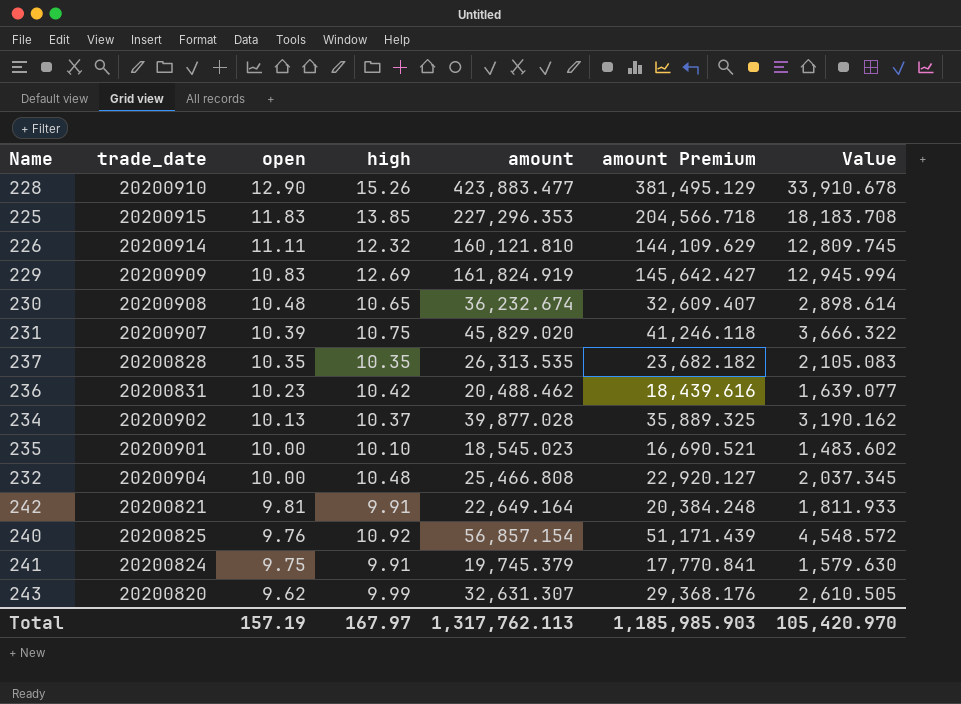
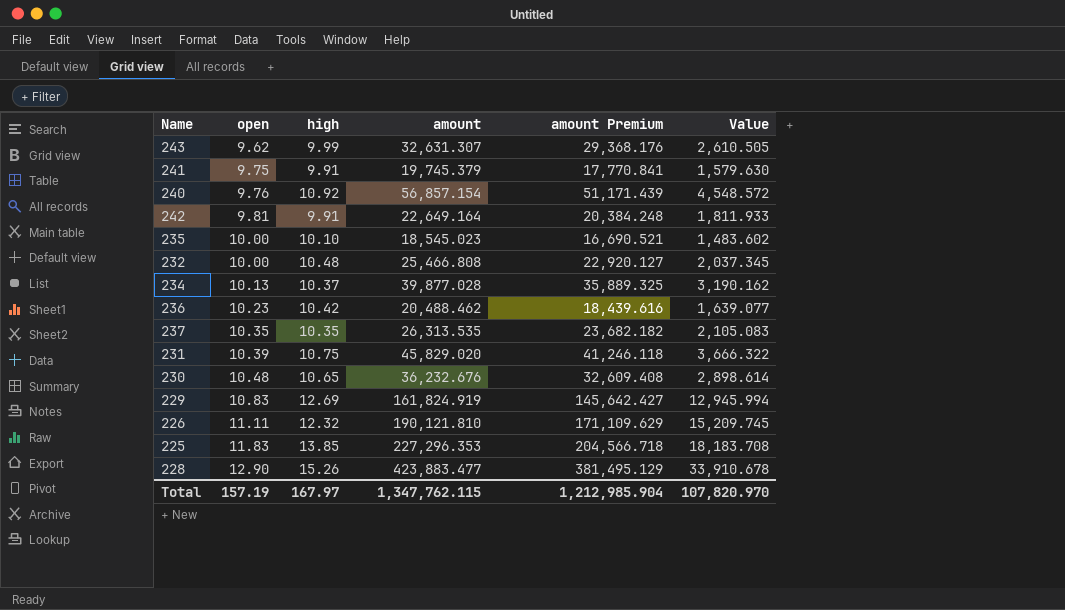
row order: open descending -> open ascending
column trade_date | position: 2 -> none
230 | amount: 36,232.674 -> 36,232.676
230 | amount Premium: 32,609.407 -> 32,609.408
226 | amount: 160,121.810 -> 190,121.810
226 | amount Premium: 144,109.629 -> 171,109.629
226 | Value: 12,809.745 -> 15,209.745
Total | amount: 1,317,762.113 -> 1,347,762.115
Total | amount Premium: 1,185,985.903 -> 1,212,985.904
Total | Value: 105,420.970 -> 107,820.970

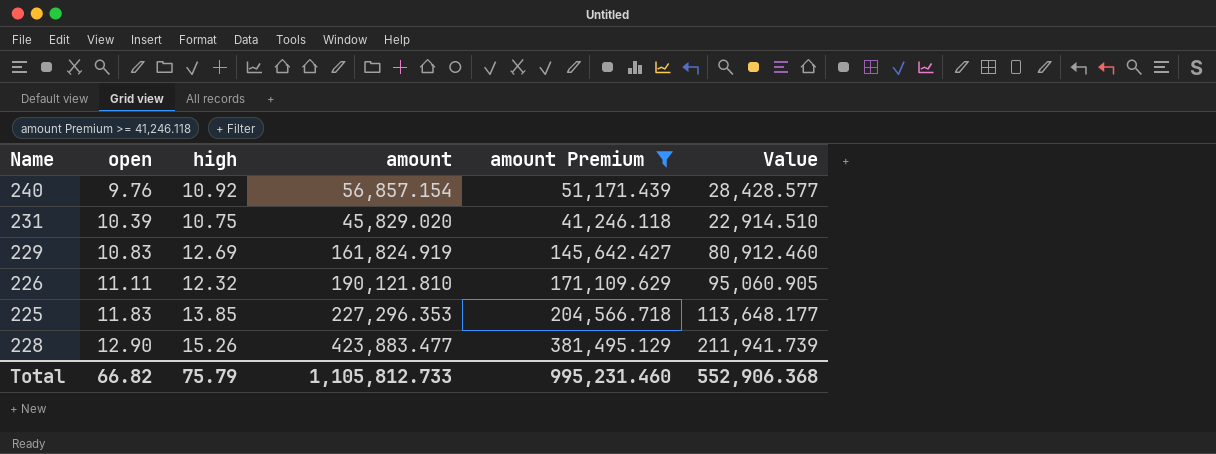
filter: none -> amount Premium >= 41,246.118
column Value | formula: [amount] * 0.08 -> [amount] * 0.5
Total | open: 157.19 -> 66.82
Total | high: 167.97 -> 75.79
Total | amount: 1,347,762.115 -> 1,105,812.733
Total | amount Premium: 1,212,985.904 -> 995,231.460
Total | Value: 107,820.970 -> 552,906.368

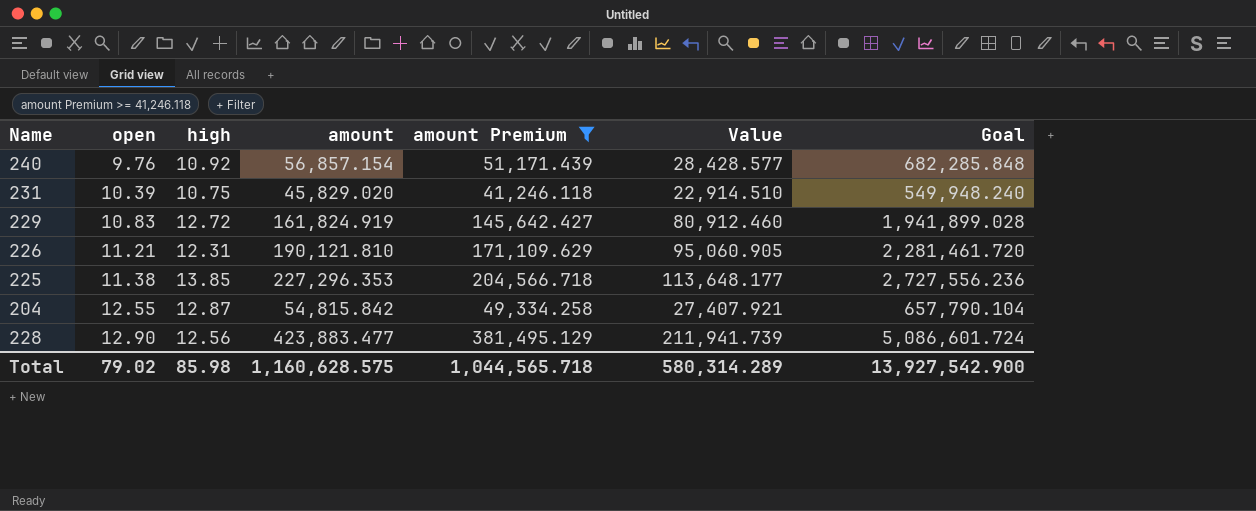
column Goal | formula: none -> [amount] * 12
229 | high: 12.69 -> 12.72
226 | open: 11.11 -> 11.21
226 | high: 12.32 -> 12.31
225 | open: 11.83 -> 11.38
row 204: none -> 12.55 | 12.87 | 54,815.842 | 49,334.258 | 27,407.921 | 657,790.104
228 | high: 15.26 -> 12.56
Total | open: 66.82 -> 79.02
Total | high: 75.79 -> 85.98
Total | amount: 1,105,812.733 -> 1,160,628.575
Total | amount Premium: 995,231.460 -> 1,044,565.718
Total | Value: 552,906.368 -> 580,314.289

